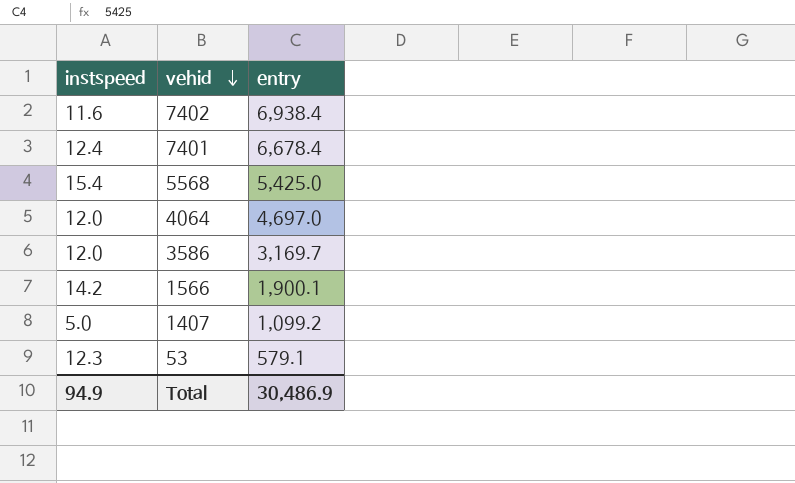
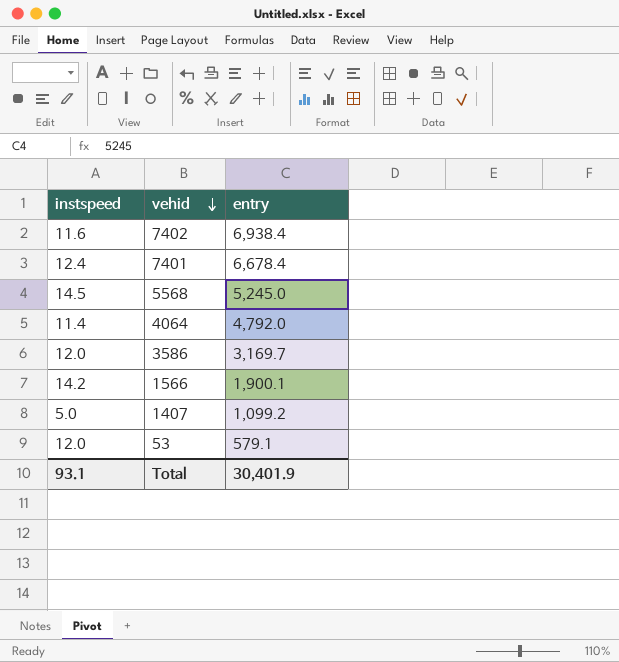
5568 | instspeed: 15.4 -> 14.5
5568 | entry: 5,425.0 -> 5,245.0
4064 | instspeed: 12.0 -> 11.4
4064 | entry: 4,697.0 -> 4,792.0
53 | instspeed: 12.3 -> 12.0
Total | instspeed: 94.9 -> 93.1
Total | entry: 30,486.9 -> 30,401.9

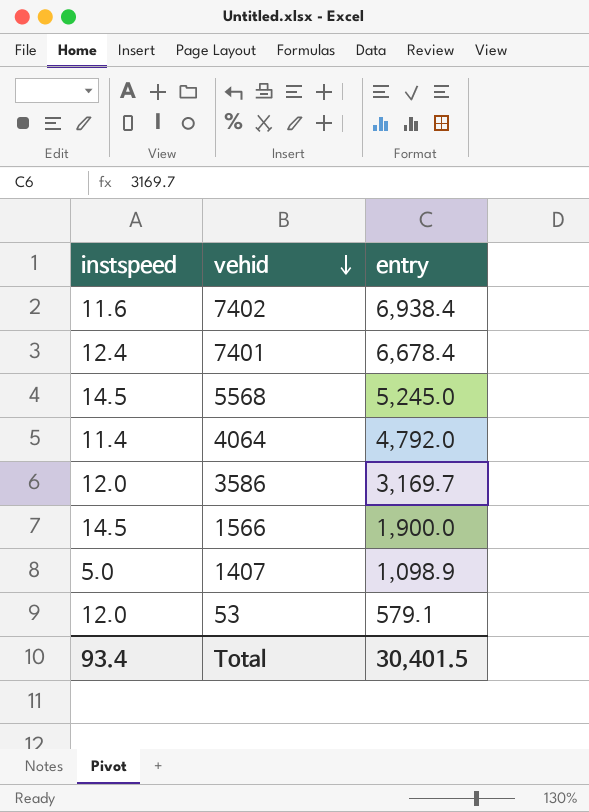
1566 | instspeed: 14.2 -> 14.5
1566 | entry: 1,900.1 -> 1,900.0
1407 | entry: 1,099.2 -> 1,098.9
Total | instspeed: 93.1 -> 93.4
Total | entry: 30,401.9 -> 30,401.5

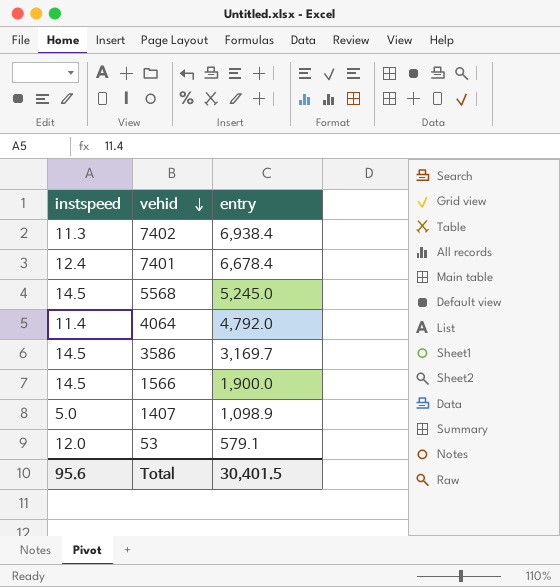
7402 | instspeed: 11.6 -> 11.3
3586 | instspeed: 12.0 -> 14.5
Total | instspeed: 93.4 -> 95.6

